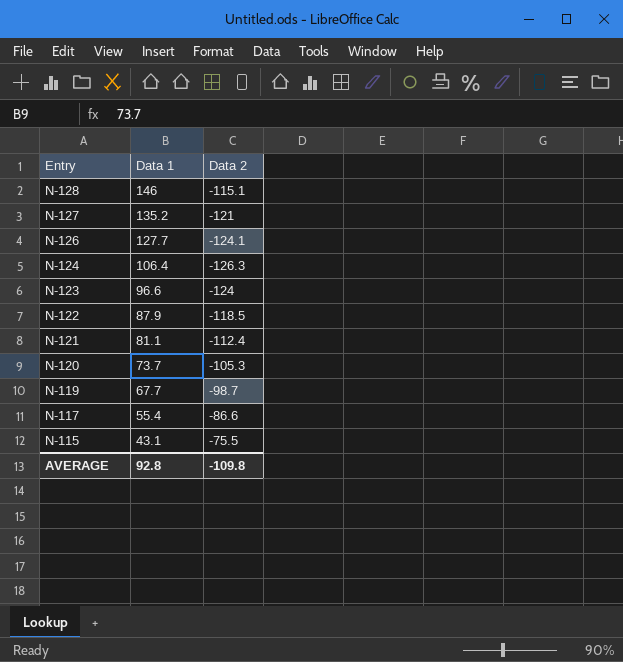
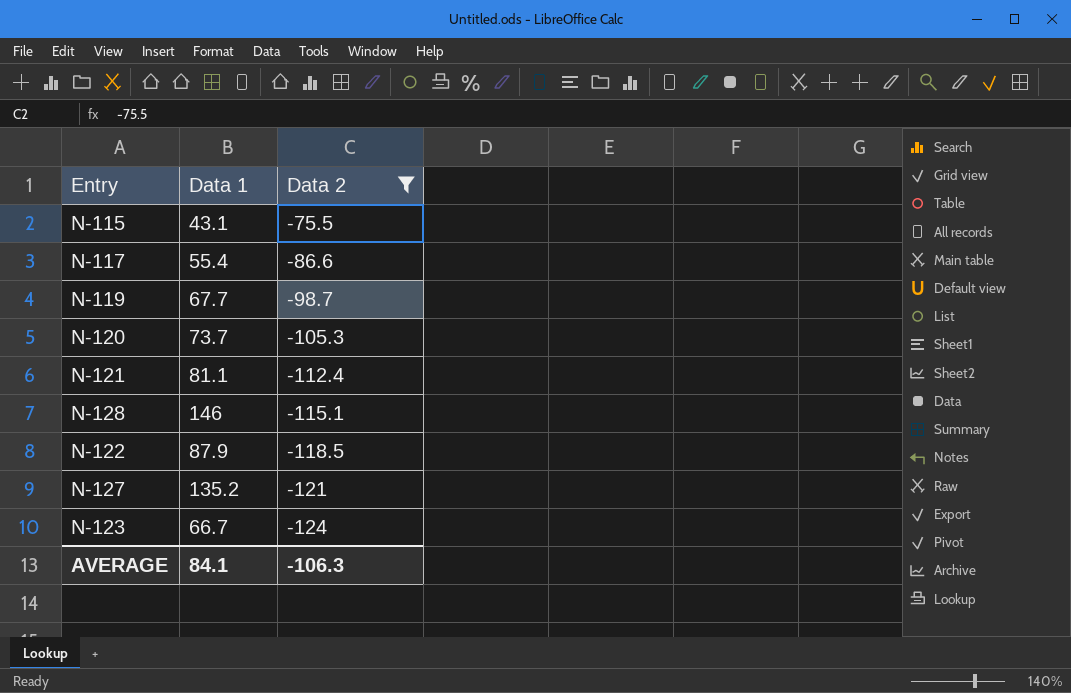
filter: none -> Data 2 >= -124
row order: Entry descending -> Data 2 descending
N-123 | Data 1: 96.6 -> 66.7
AVERAGE | Data 1: 92.8 -> 84.1
AVERAGE | Data 2: -109.8 -> -106.3

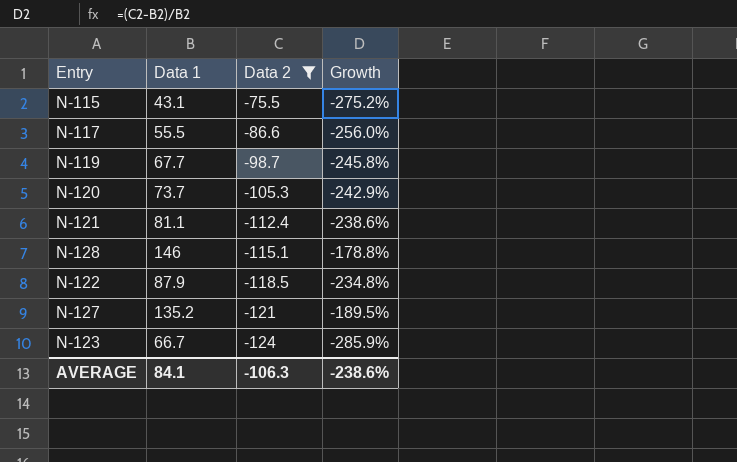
column Growth | formula: none -> ([Data 2] - [Data 1]) / [Data 1]
N-117 | Data 1: 55.4 -> 55.5

